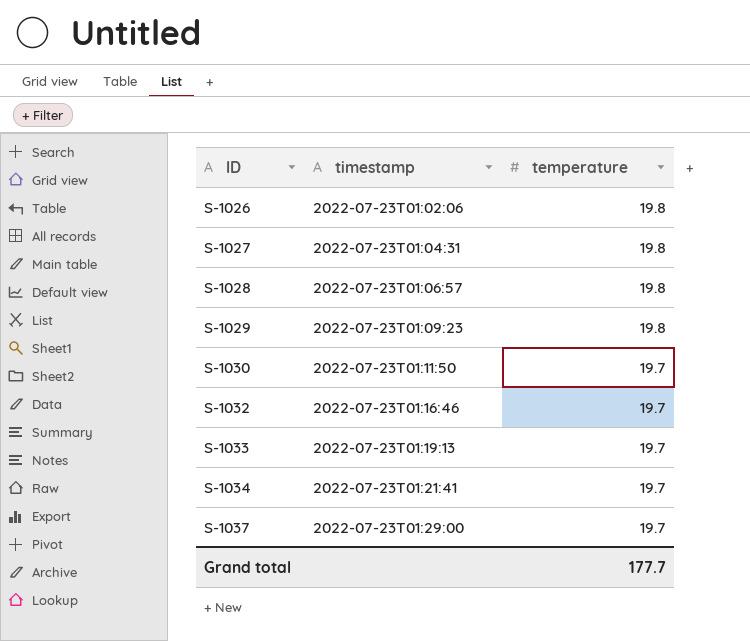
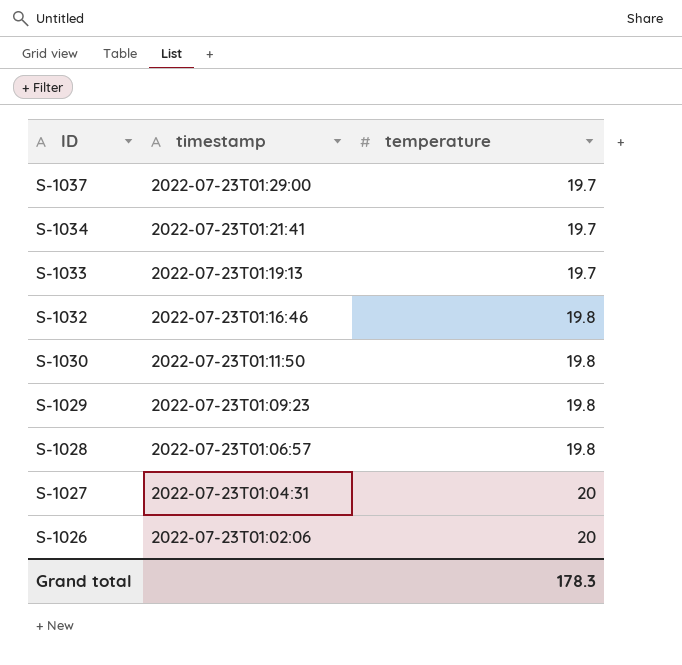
row order: ID ascending -> ID descending
S-1032 | temperature: 19.7 -> 19.8
S-1030 | temperature: 19.7 -> 19.8
S-1027 | temperature: 19.8 -> 20
S-1026 | temperature: 19.8 -> 20
Grand total | temperature: 177.7 -> 178.3

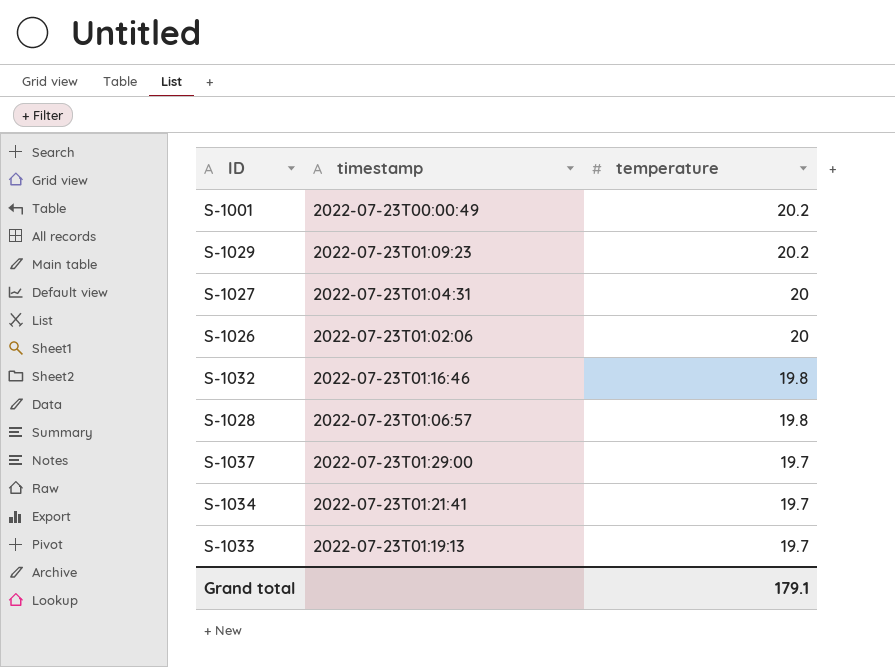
row order: ID descending -> temperature descending
row S-1030: 2022-07-23T01:11:50 | 19.8 -> none
row S-1001: none -> 2022-07-23T00:00:49 | 20.2
S-1029 | temperature: 19.8 -> 20.2
Grand total | temperature: 178.3 -> 179.1

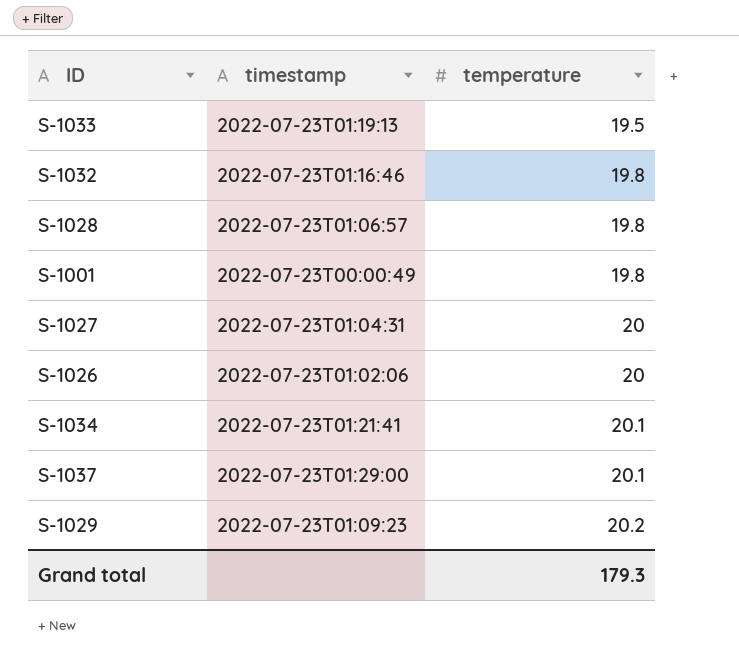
row order: temperature descending -> temperature ascending
S-1033 | temperature: 19.7 -> 19.5
S-1001 | temperature: 20.2 -> 19.8
S-1034 | temperature: 19.7 -> 20.1
S-1037 | temperature: 19.7 -> 20.1
Grand total | temperature: 179.1 -> 179.3

